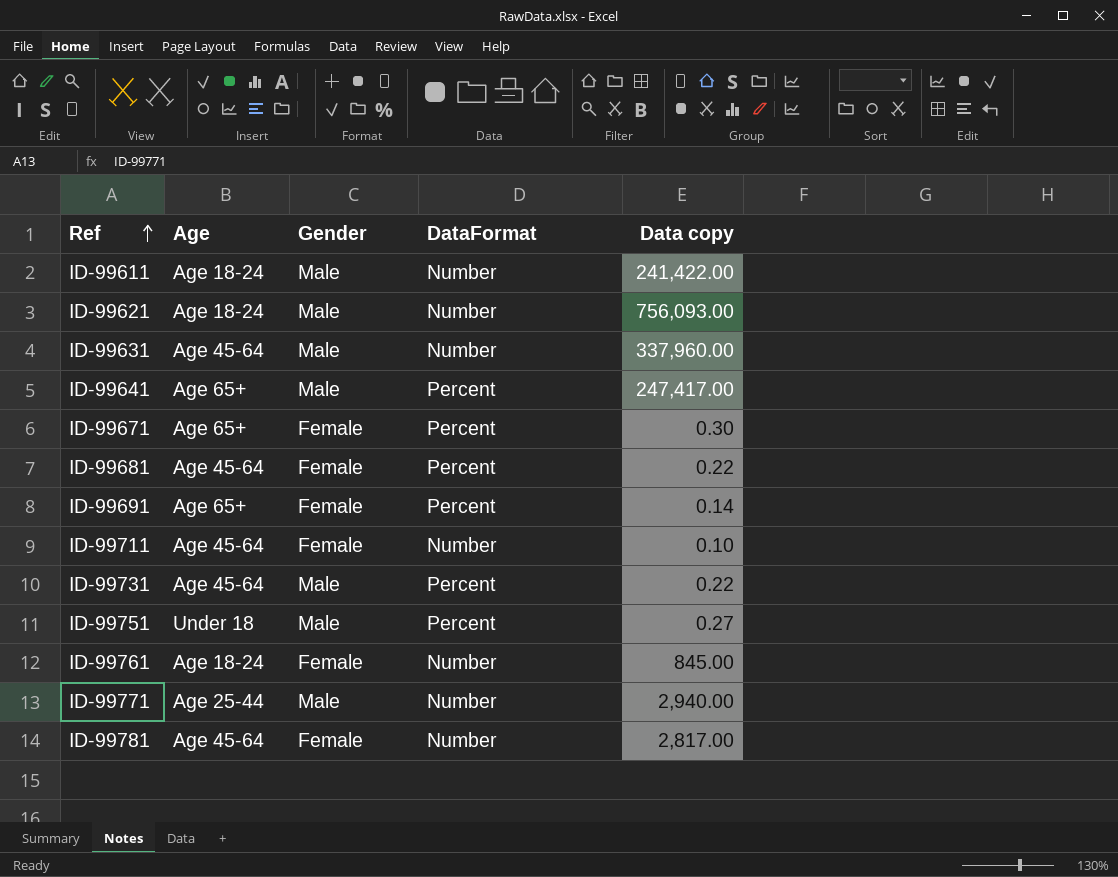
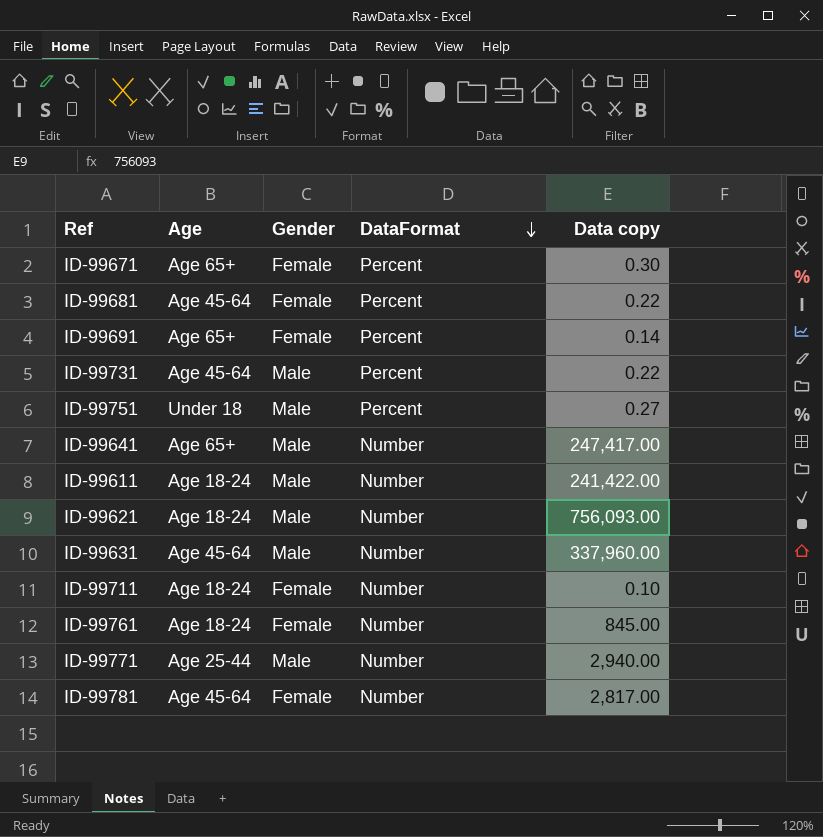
row order: Ref ascending -> DataFormat descending
ID-99641 | DataFormat: Percent -> Number
ID-99711 | Age: Age 45-64 -> Age 18-24

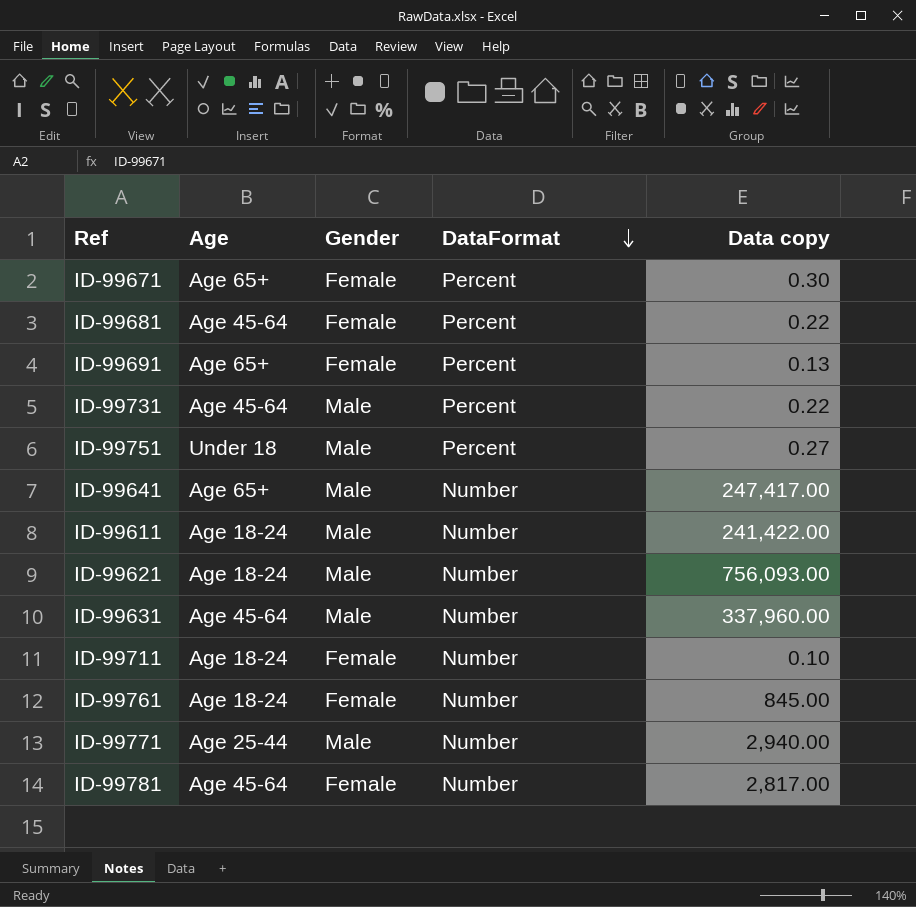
ID-99691 | Data copy: 0.14 -> 0.13

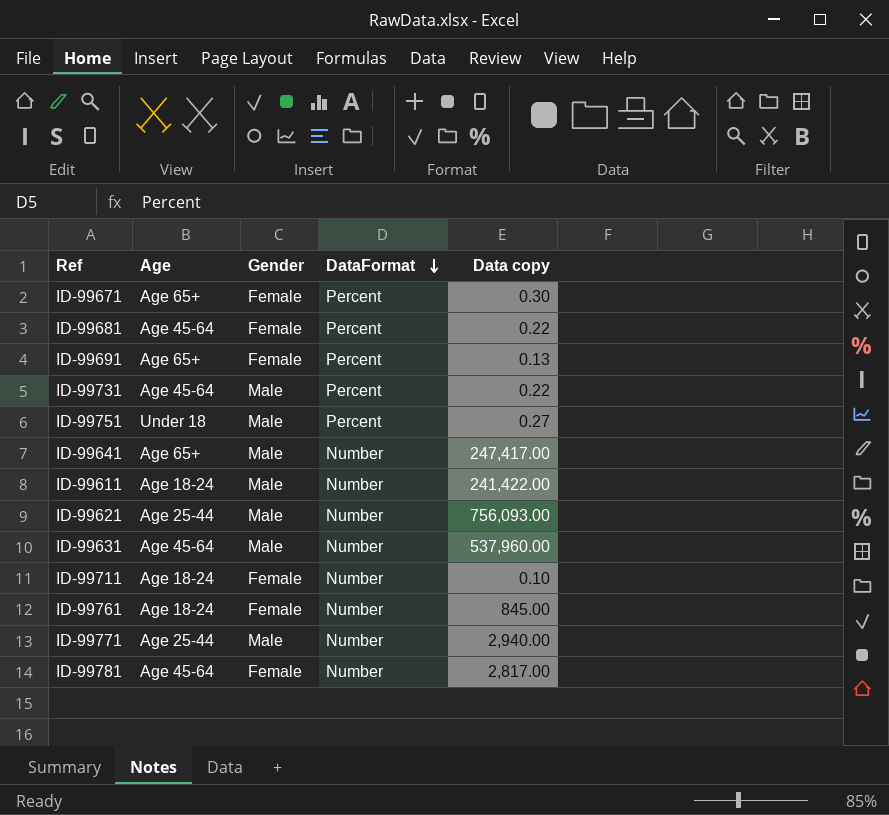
ID-99621 | Age: Age 18-24 -> Age 25-44
ID-99631 | Data copy: 337,960.00 -> 537,960.00

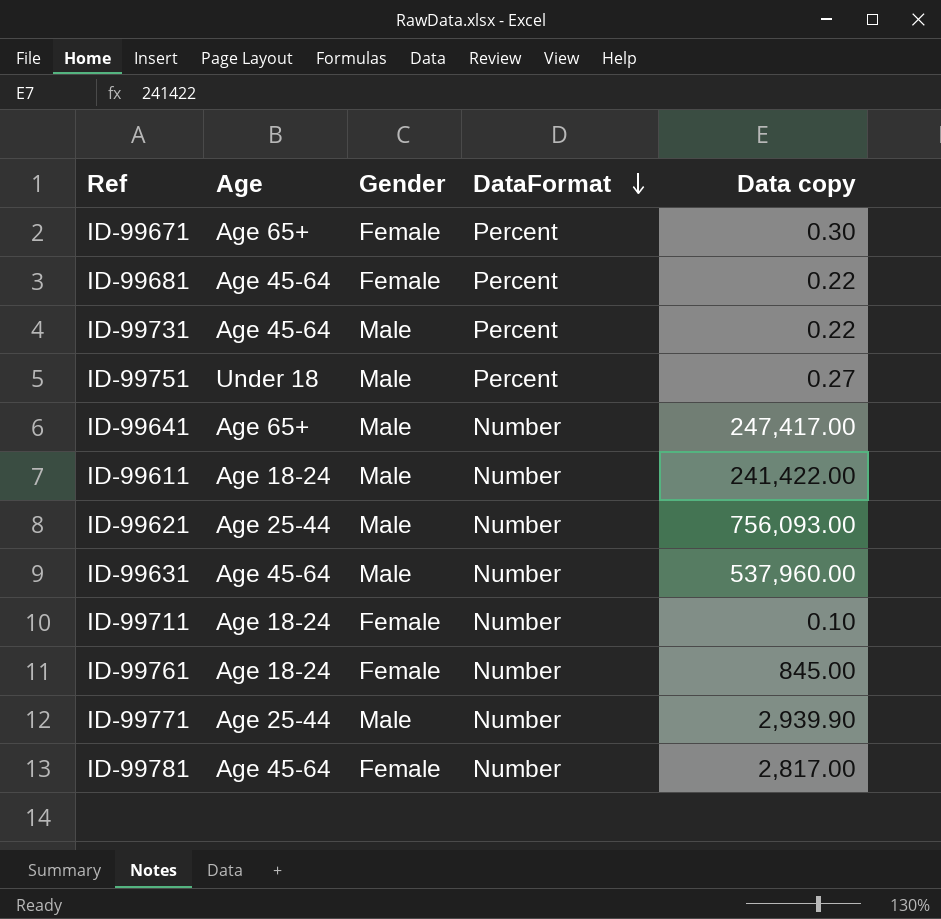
row ID-99691: Age 65+ | Female | Percent | 0.13 -> none
ID-99771 | Data copy: 2,940.00 -> 2,939.90

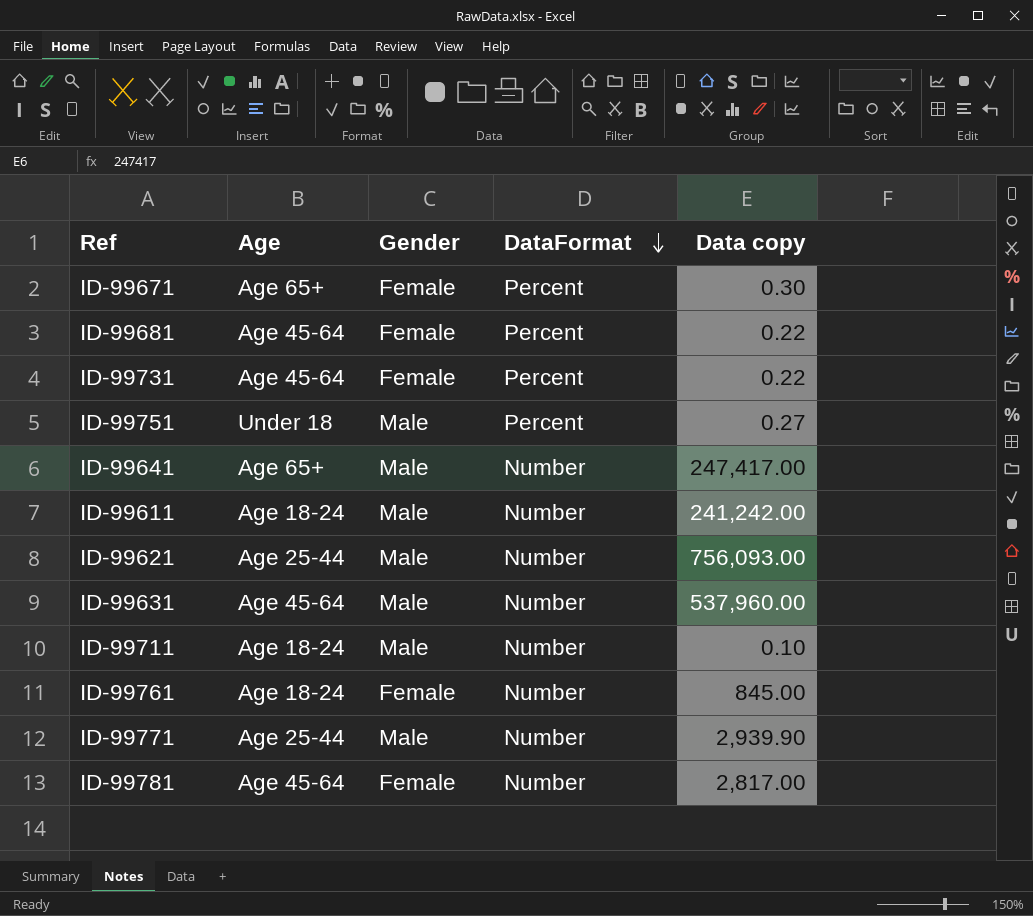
ID-99731 | Gender: Male -> Female
ID-99611 | Data copy: 241,422.00 -> 241,242.00
ID-99711 | Gender: Female -> Male

